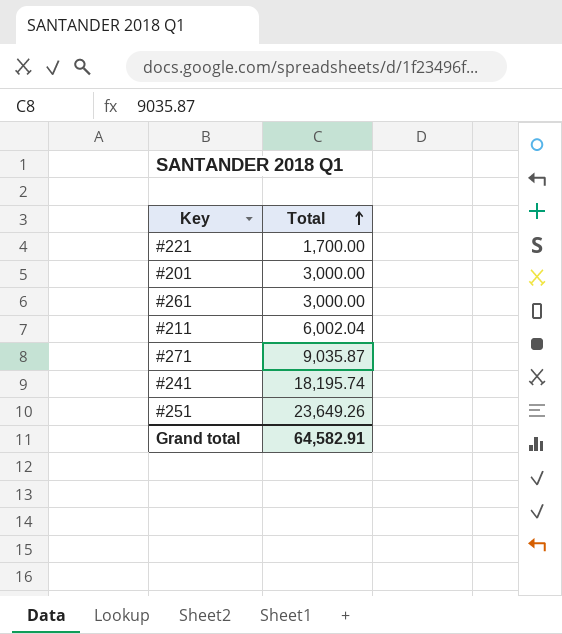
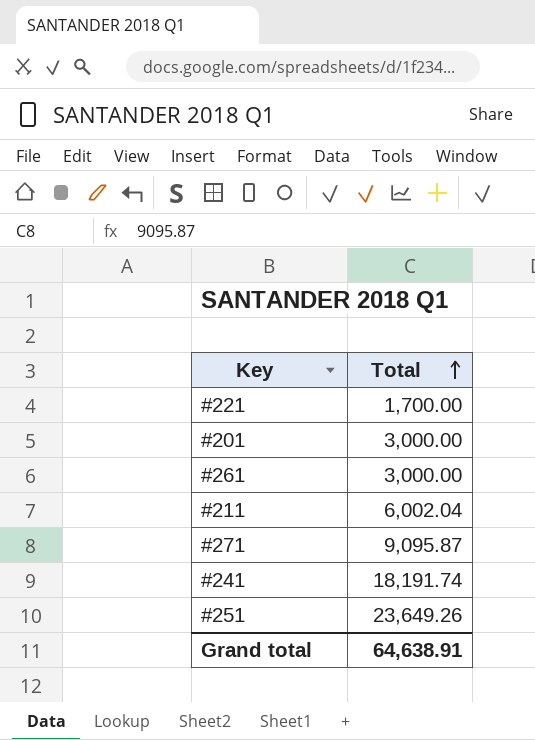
#271 | Total: 9,035.87 -> 9,095.87
#241 | Total: 18,195.74 -> 18,191.74
Grand total | Total: 64,582.91 -> 64,638.91

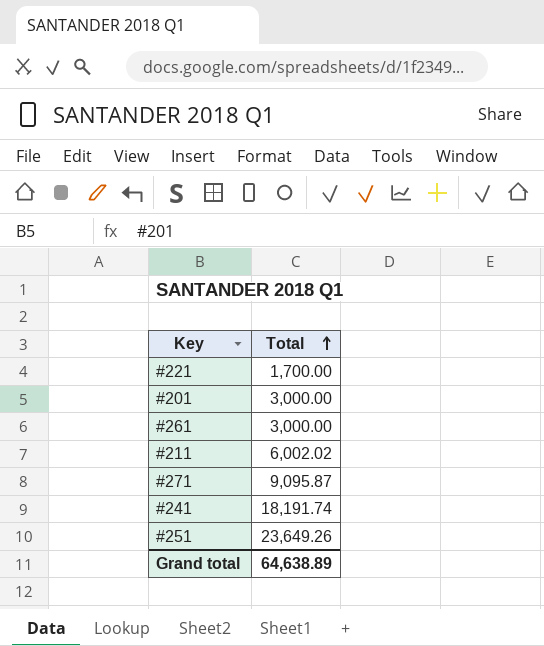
#211 | Total: 6,002.04 -> 6,002.02
Grand total | Total: 64,638.91 -> 64,638.89

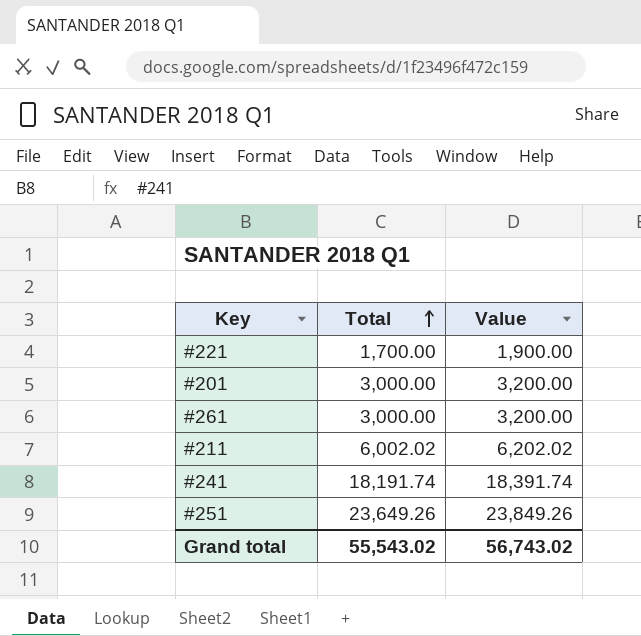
column Value | formula: none -> [Total] + 200
row #271: 9,095.87 -> none
Grand total | Total: 64,638.89 -> 55,543.02

